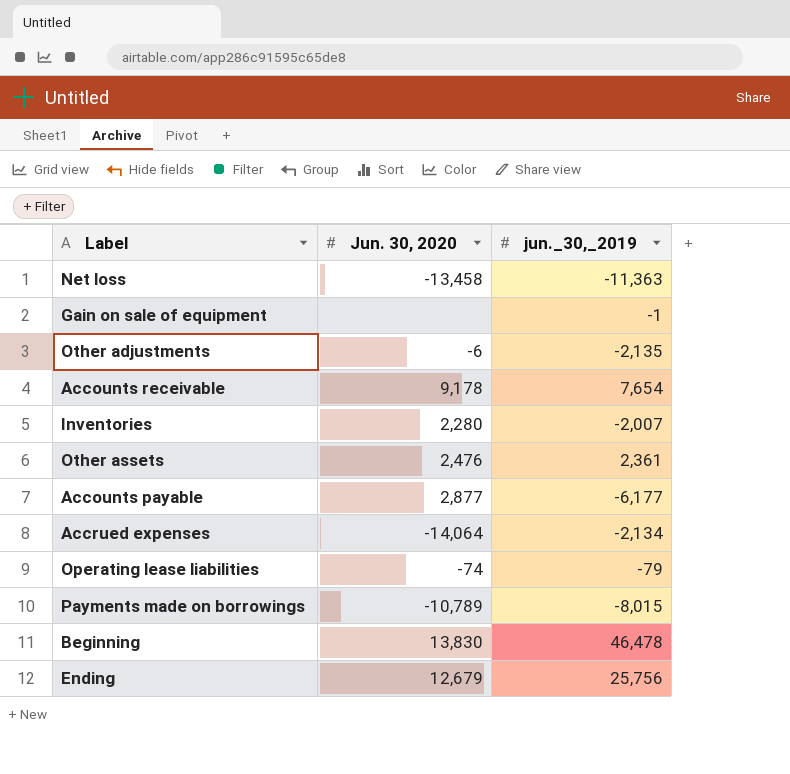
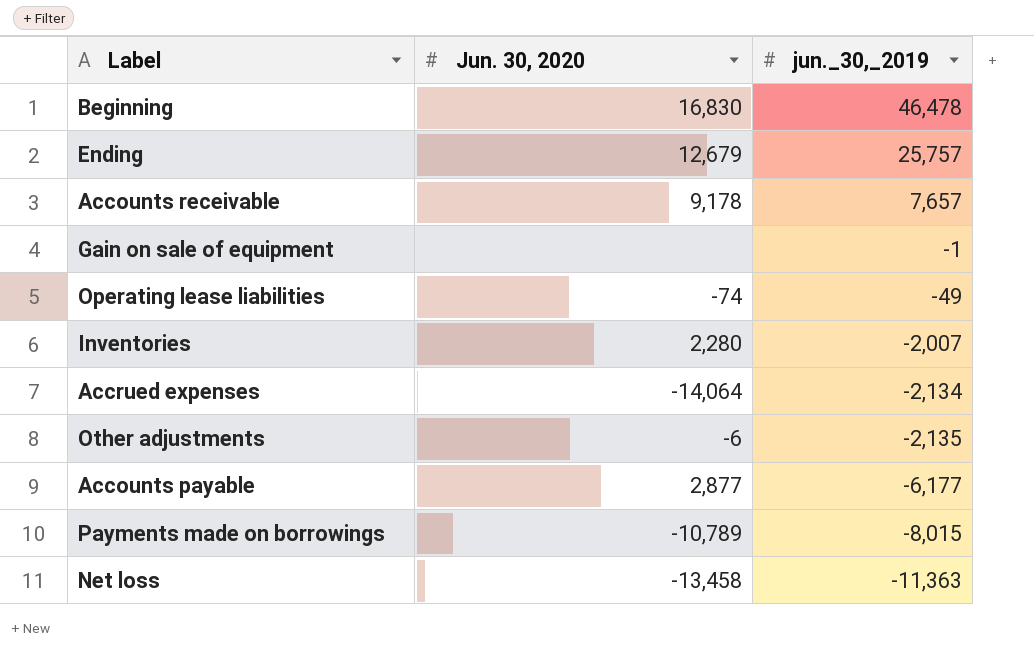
row order: none -> jun._30,_2019 descending
row Other assets: 2,476 | 2,361 -> none
Beginning | Jun. 30, 2020: 13,830 -> 16,830
Ending | jun._30,_2019: 25,756 -> 25,757
Accounts receivable | jun._30,_2019: 7,654 -> 7,657
Operating lease liabilities | jun._30,_2019: -79 -> -49

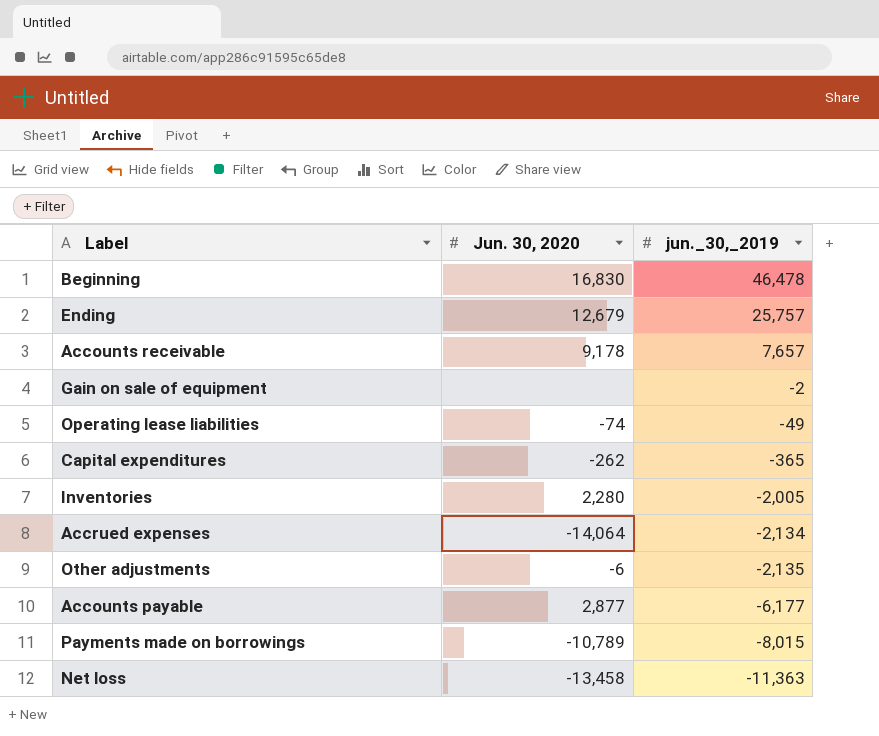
Gain on sale of equipment | jun._30,_2019: -1 -> -2
row Capital expenditures: none -> -262 | -365
Inventories | jun._30,_2019: -2,007 -> -2,005

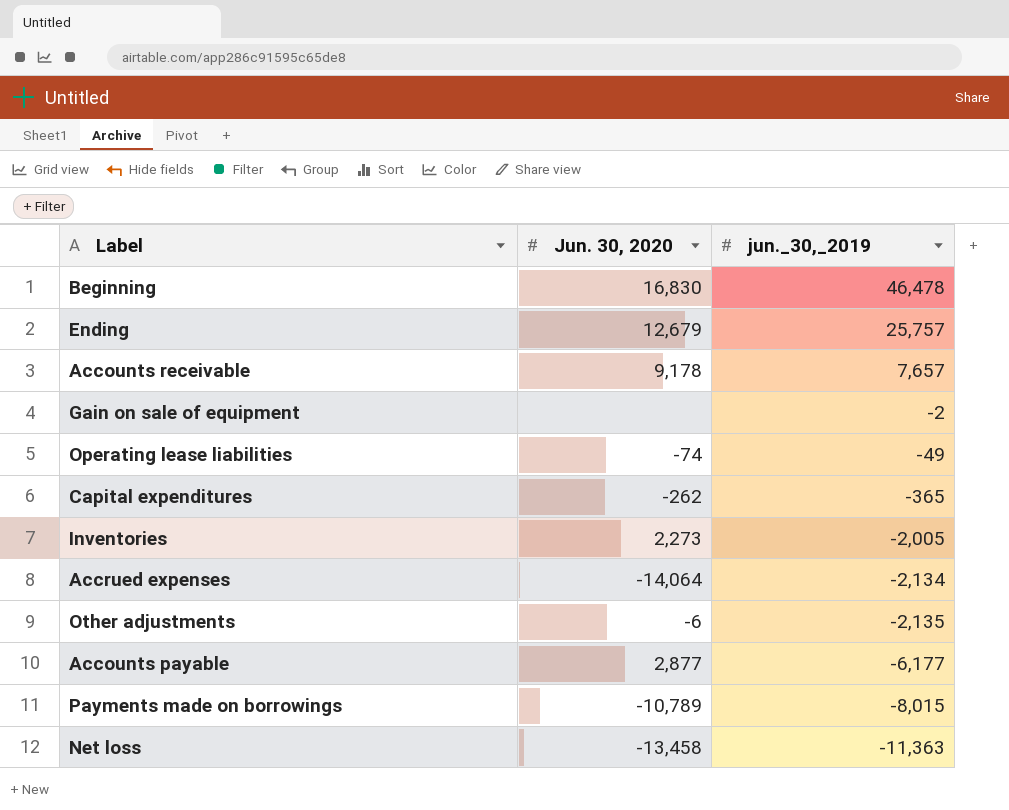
Inventories | Jun. 30, 2020: 2,280 -> 2,273

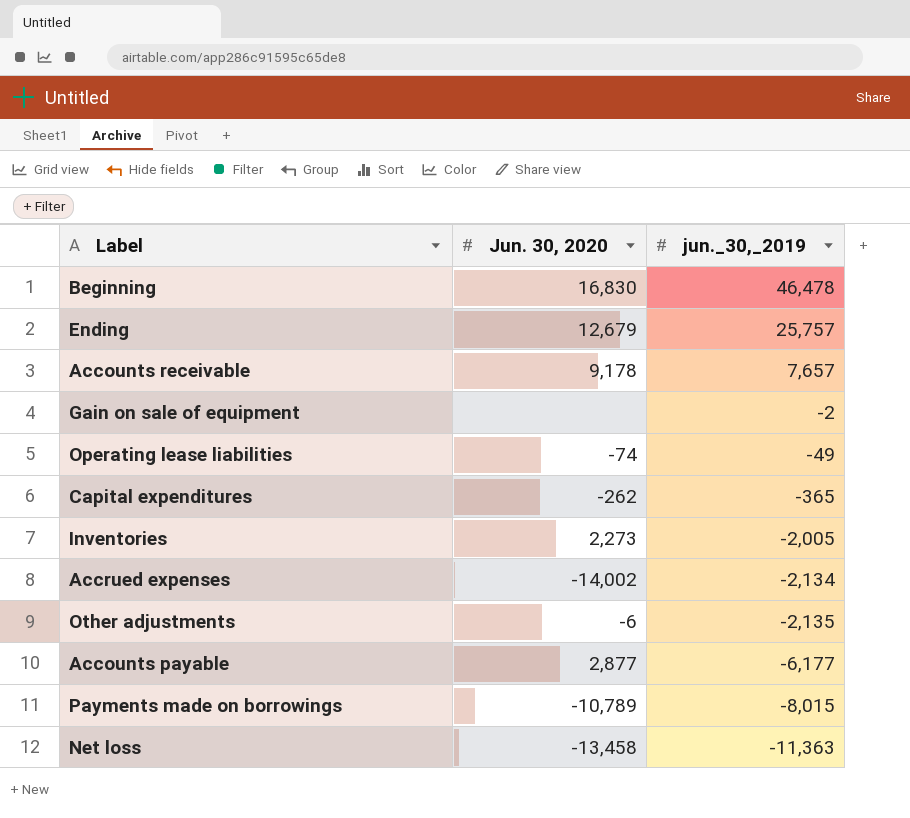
Accrued expenses | Jun. 30, 2020: -14,064 -> -14,002

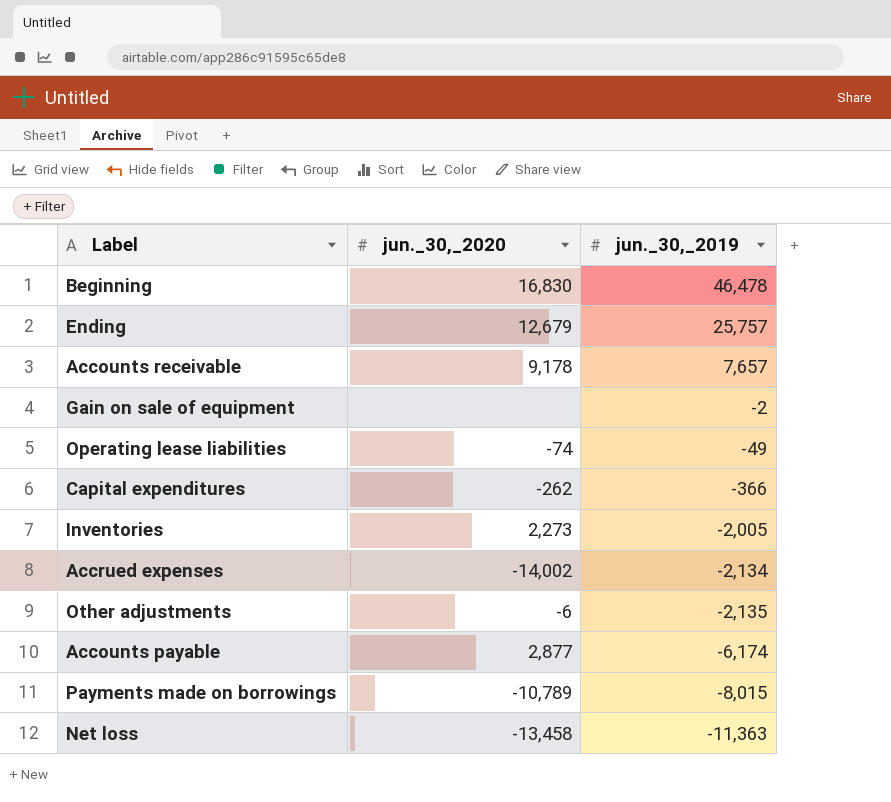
column name: Jun. 30, 2020 -> jun._30,_2020
Capital expenditures | jun._30,_2019: -365 -> -366
Accounts payable | jun._30,_2019: -6,177 -> -6,174

